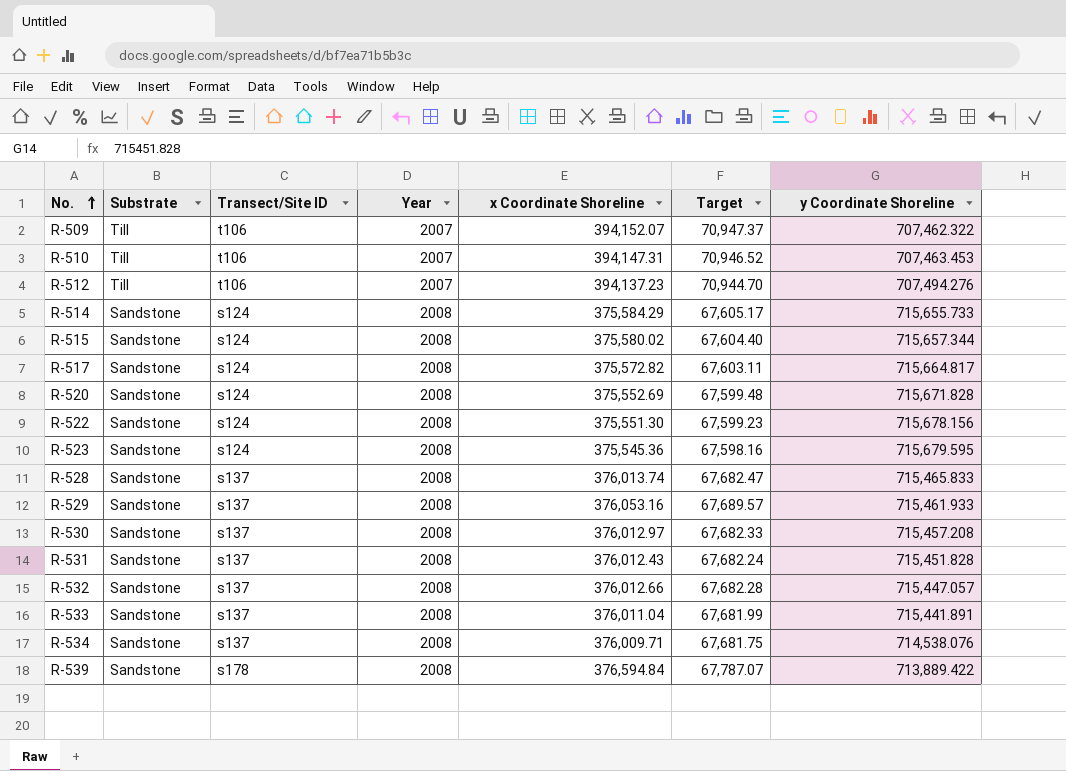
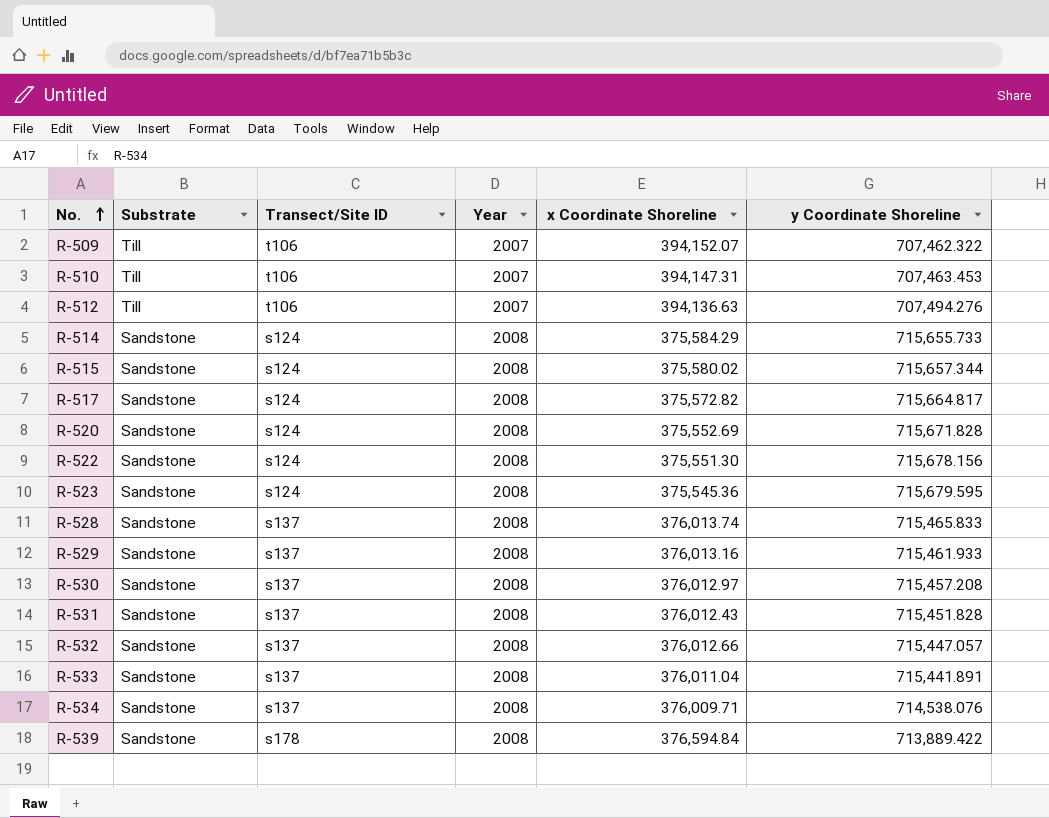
column Target | formula: [x Coordinate Shoreline] * 0.18 -> none
R-512 | x Coordinate Shoreline: 394,137.23 -> 394,136.63
R-529 | x Coordinate Shoreline: 376,053.16 -> 376,013.16

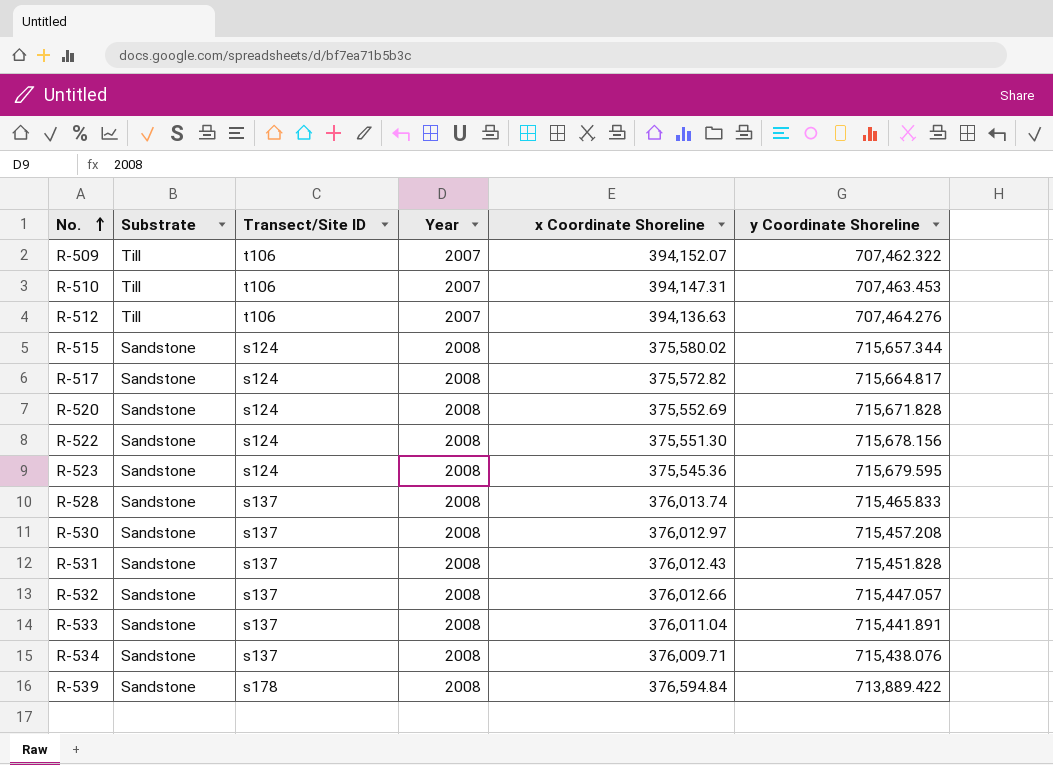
row R-514: Sandstone | s124 | 2008 | 375,584.29 | 715,655.733 -> none
row R-529: Sandstone | s137 | 2008 | 376,013.16 | 715,461.933 -> none
R-512 | y Coordinate Shoreline: 707,494.276 -> 707,464.276
R-534 | y Coordinate Shoreline: 714,538.076 -> 715,438.076

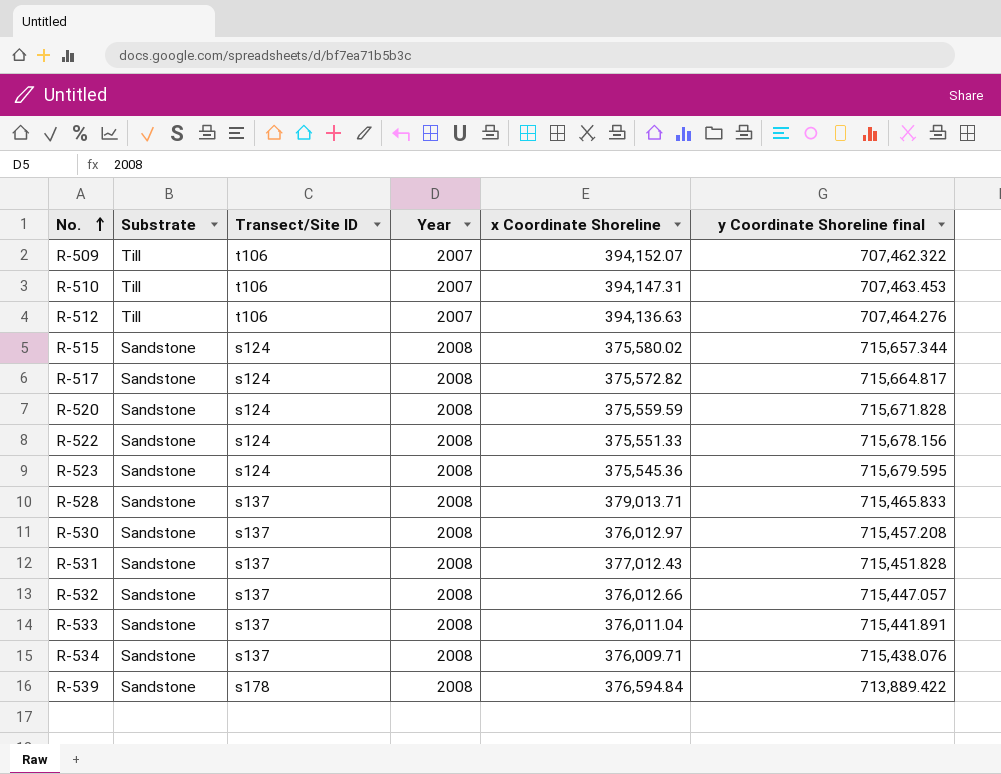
column name: y Coordinate Shoreline -> y Coordinate Shoreline final
R-520 | x Coordinate Shoreline: 375,552.69 -> 375,559.59
R-522 | x Coordinate Shoreline: 375,551.30 -> 375,551.33
R-528 | x Coordinate Shoreline: 376,013.74 -> 379,013.71
R-531 | x Coordinate Shoreline: 376,012.43 -> 377,012.43

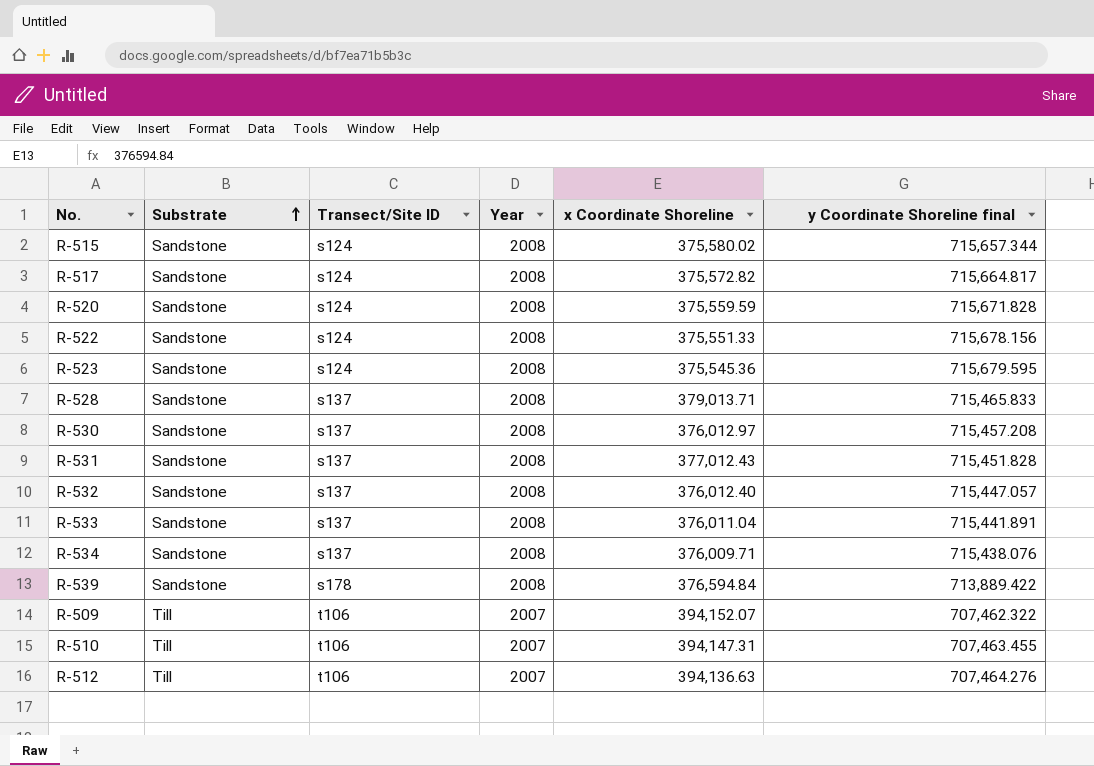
row order: No. ascending -> Substrate ascending
R-532 | x Coordinate Shoreline: 376,012.66 -> 376,012.40
R-510 | y Coordinate Shoreline final: 707,463.453 -> 707,463.455

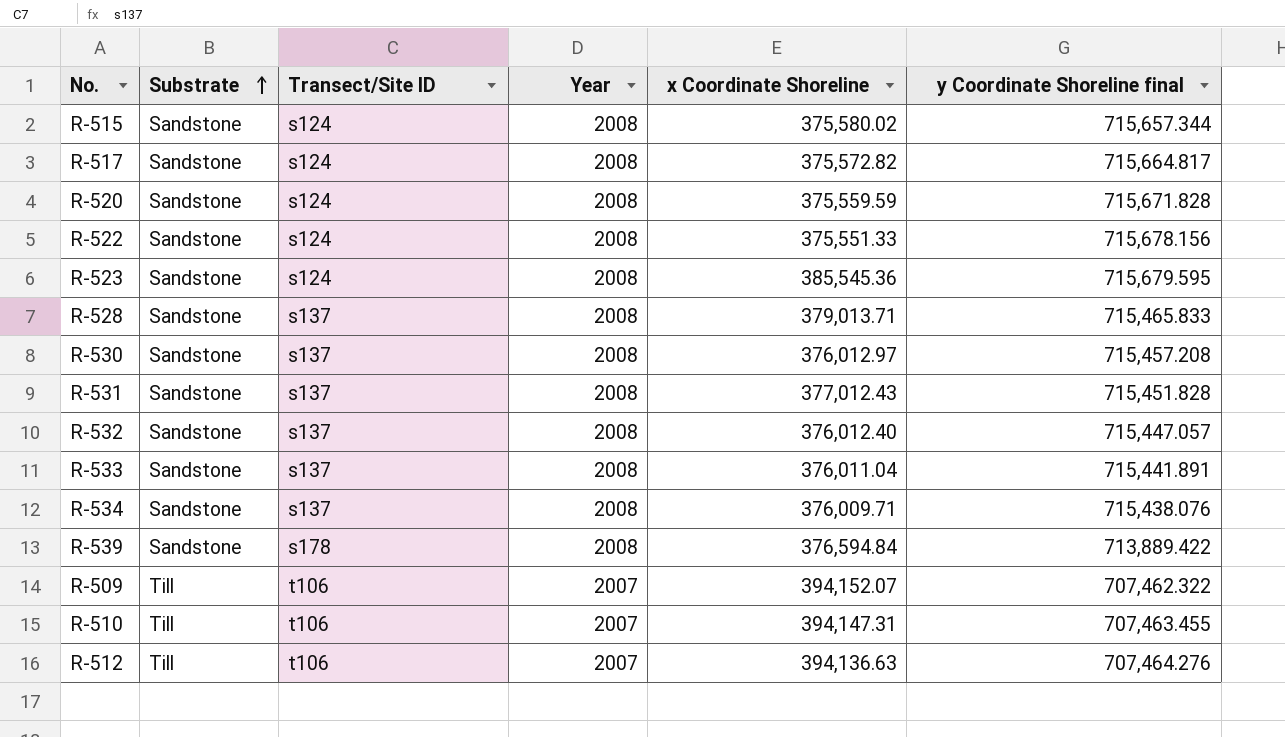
R-523 | x Coordinate Shoreline: 375,545.36 -> 385,545.36

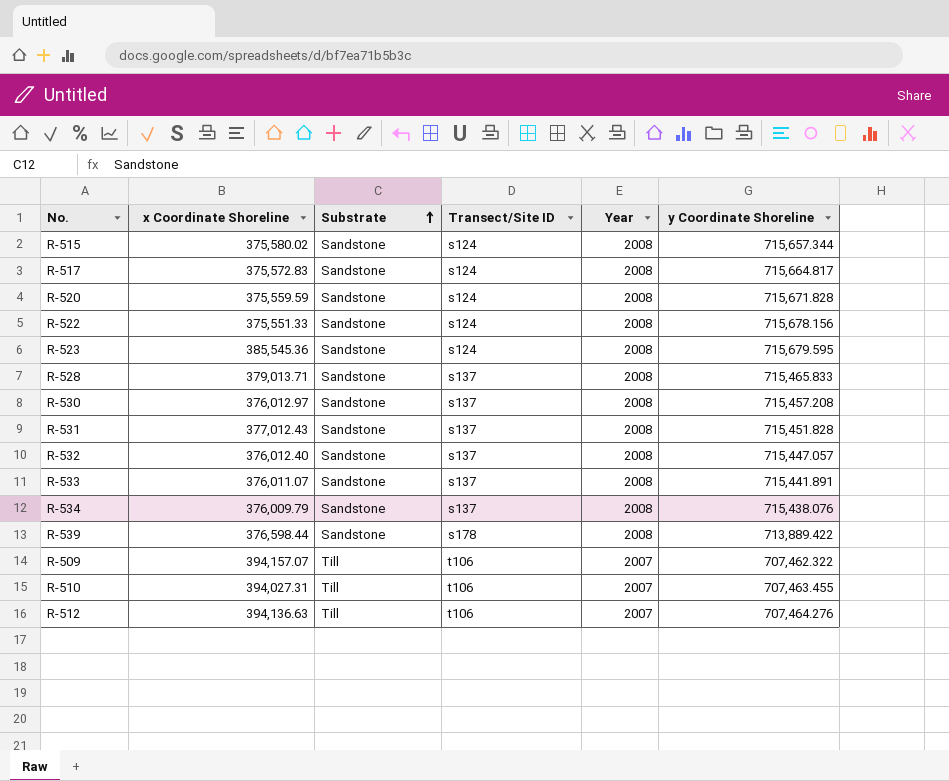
column x Coordinate Shoreline | position: 5 -> 2
column name: y Coordinate Shoreline final -> y Coordinate Shoreline
R-517 | x Coordinate Shoreline: 375,572.82 -> 375,572.83
R-533 | x Coordinate Shoreline: 376,011.04 -> 376,011.07
R-534 | x Coordinate Shoreline: 376,009.71 -> 376,009.79
R-539 | x Coordinate Shoreline: 376,594.84 -> 376,598.44
R-509 | x Coordinate Shoreline: 394,152.07 -> 394,157.07
R-510 | x Coordinate Shoreline: 394,147.31 -> 394,027.31

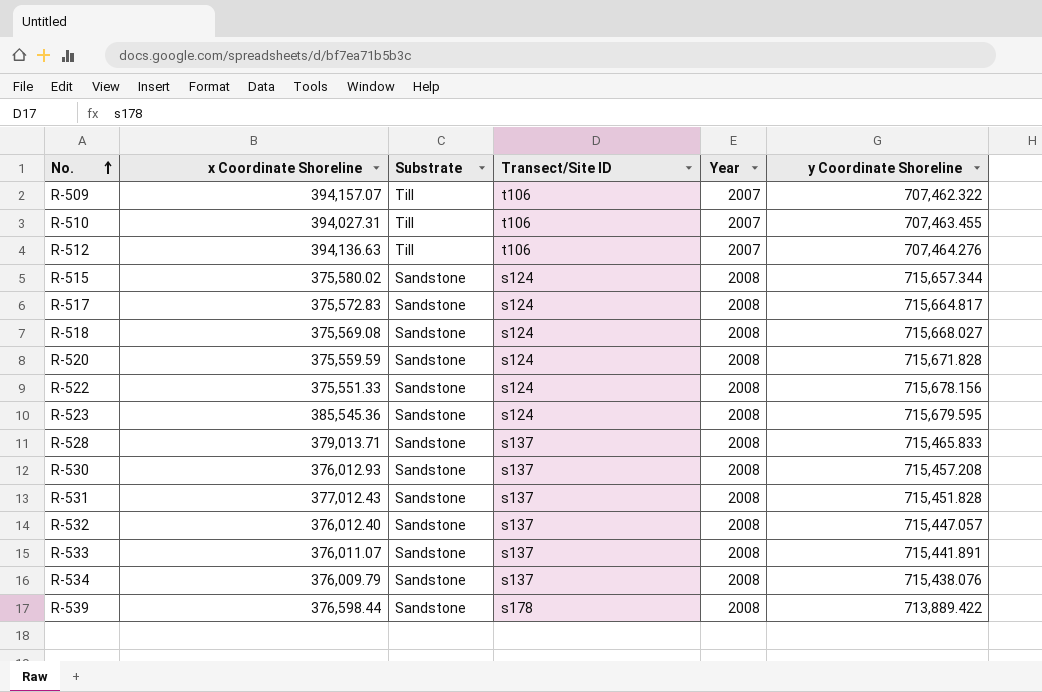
row order: Substrate ascending -> No. ascending
row R-518: none -> 375,569.08 | Sandstone | s124 | 2008 | 715,668.027
R-530 | x Coordinate Shoreline: 376,012.97 -> 376,012.93

